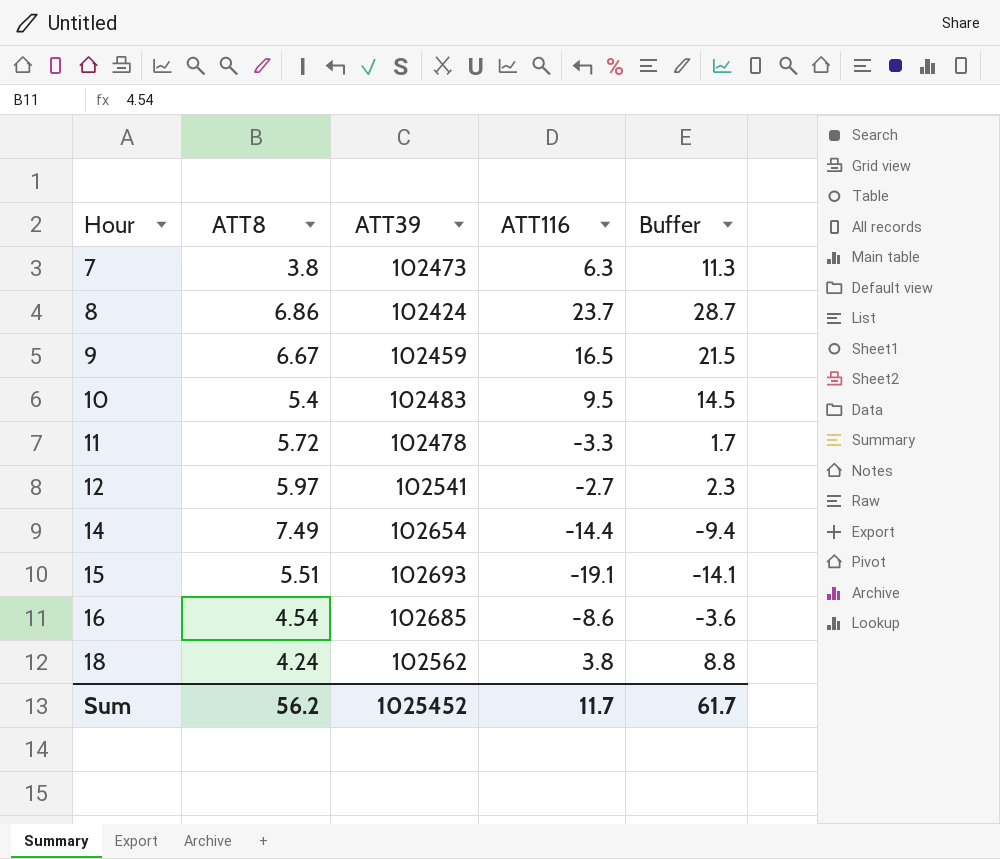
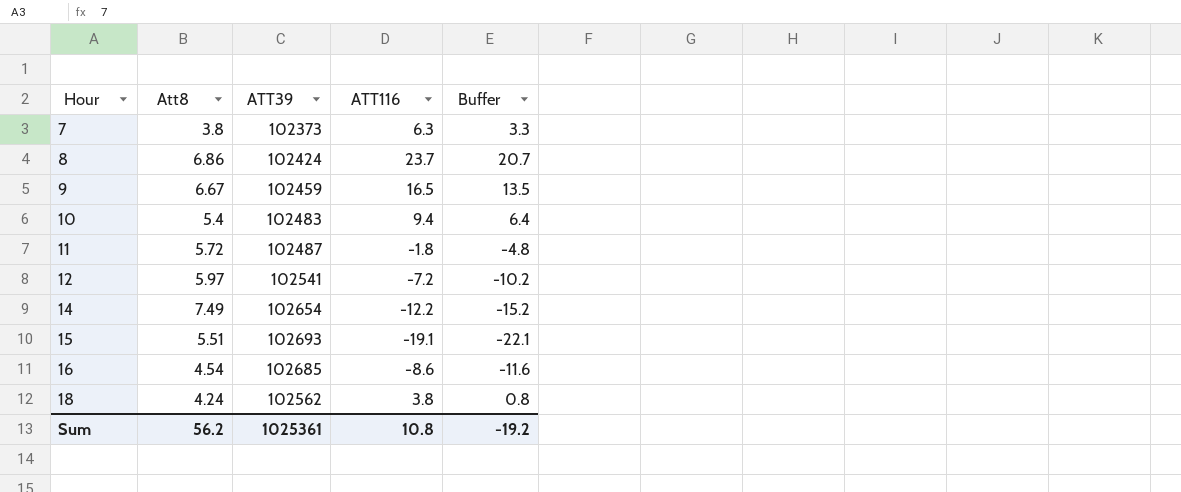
column name: ATT8 -> Att8
column Buffer | formula: [ATT116] + 5 -> [ATT116] - 3
7 | ATT39: 102473 -> 102373
10 | ATT116: 9.5 -> 9.4
11 | ATT39: 102478 -> 102487
11 | ATT116: -3.3 -> -1.8
12 | ATT116: -2.7 -> -7.2
14 | ATT116: -14.4 -> -12.2
Sum | ATT39: 1025452 -> 1025361
Sum | ATT116: 11.7 -> 10.8
Sum | Buffer: 61.7 -> -19.2

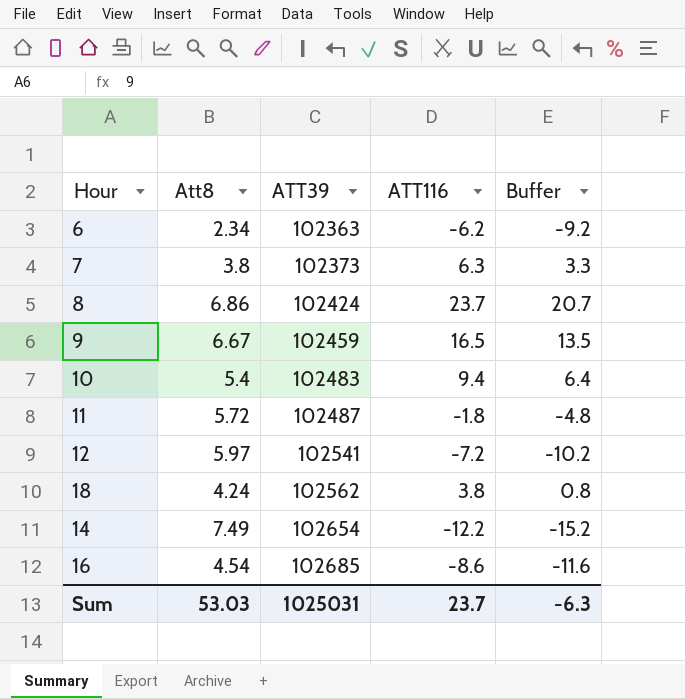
row order: Hour ascending -> ATT39 ascending
row 15: 5.51 | 102693 | -19.1 | -22.1 -> none
row 6: none -> 2.34 | 102363 | -6.2 | -9.2
Sum | Att8: 56.2 -> 53.03
Sum | ATT39: 1025361 -> 1025031
Sum | ATT116: 10.8 -> 23.7
Sum | Buffer: -19.2 -> -6.3

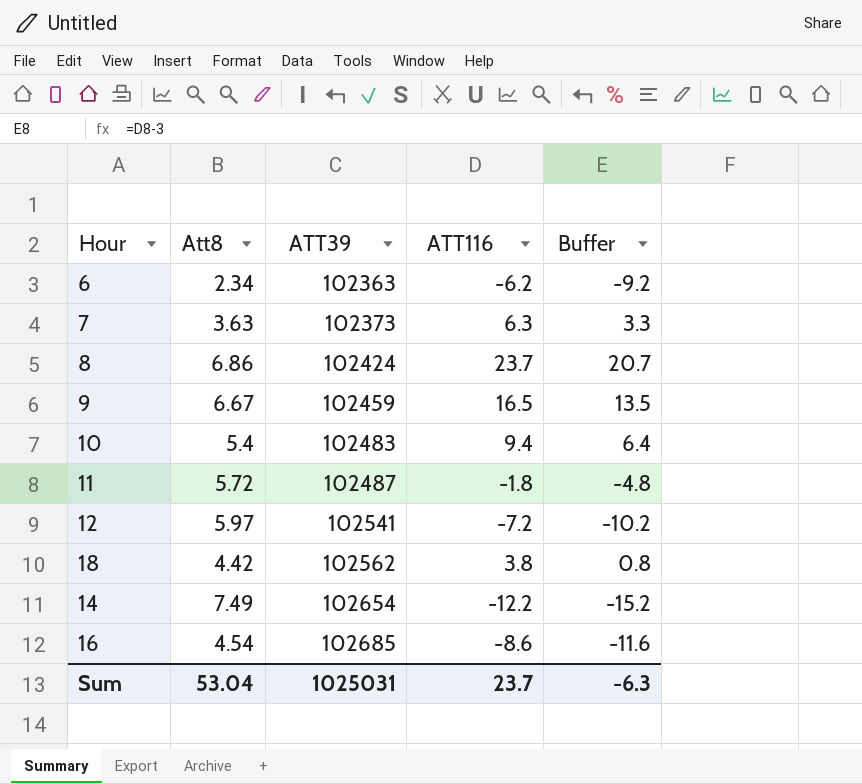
7 | Att8: 3.8 -> 3.63
18 | Att8: 4.24 -> 4.42
Sum | Att8: 53.03 -> 53.04

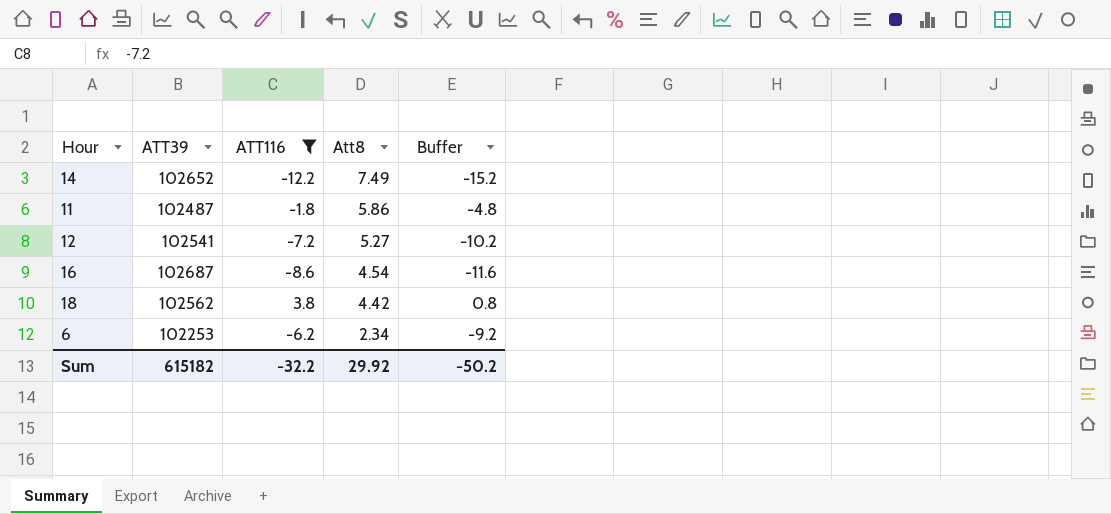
filter: none -> ATT116 <= 3.8
row order: ATT39 ascending -> Att8 descending
column Att8 | position: 2 -> 4
14 | ATT39: 102654 -> 102652
11 | Att8: 5.72 -> 5.86
12 | Att8: 5.97 -> 5.27
16 | ATT39: 102685 -> 102687
6 | ATT39: 102363 -> 102253
Sum | ATT39: 1025031 -> 615182
Sum | ATT116: 23.7 -> -32.2
Sum | Att8: 53.04 -> 29.92
Sum | Buffer: -6.3 -> -50.2

